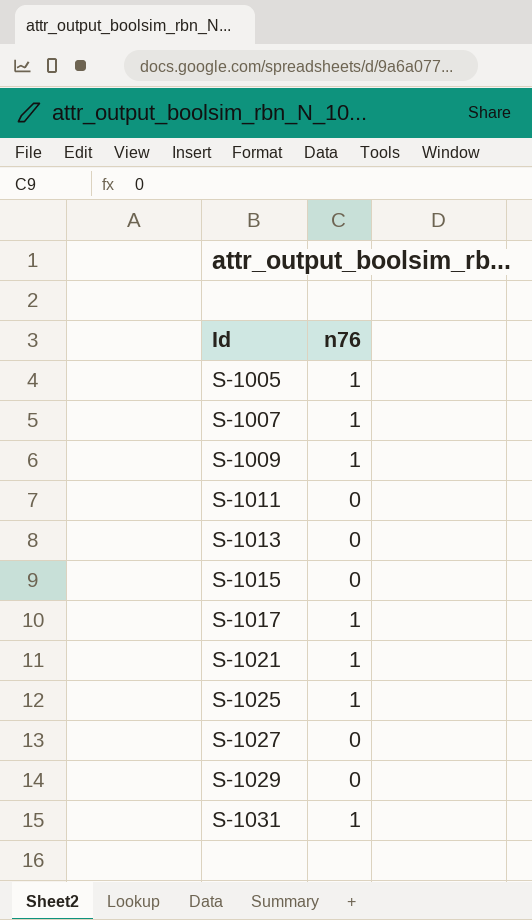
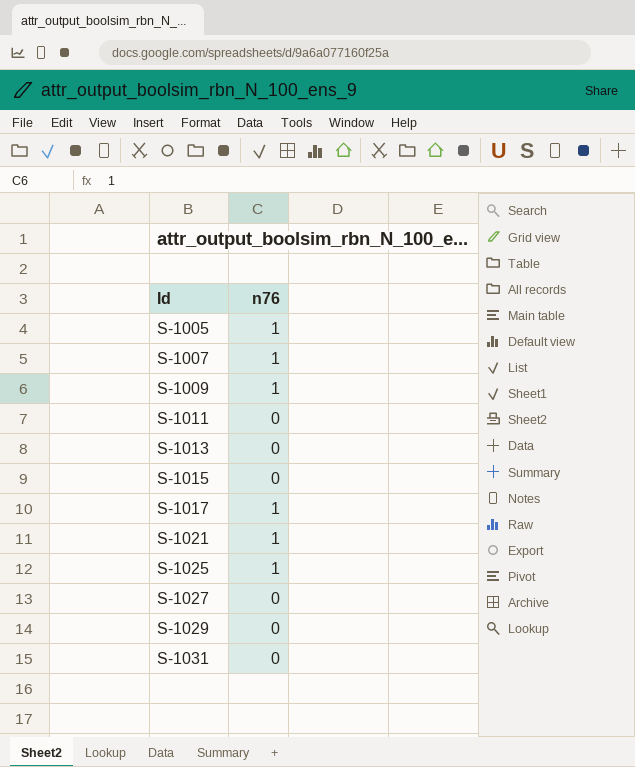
S-1031 | n76: 1 -> 0

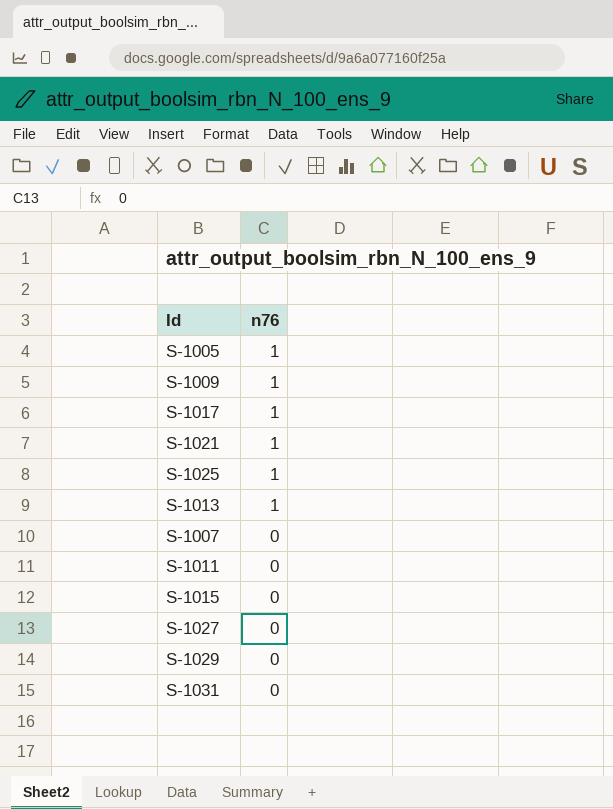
row order: Id ascending -> n76 descending
S-1013 | n76: 0 -> 1
S-1007 | n76: 1 -> 0

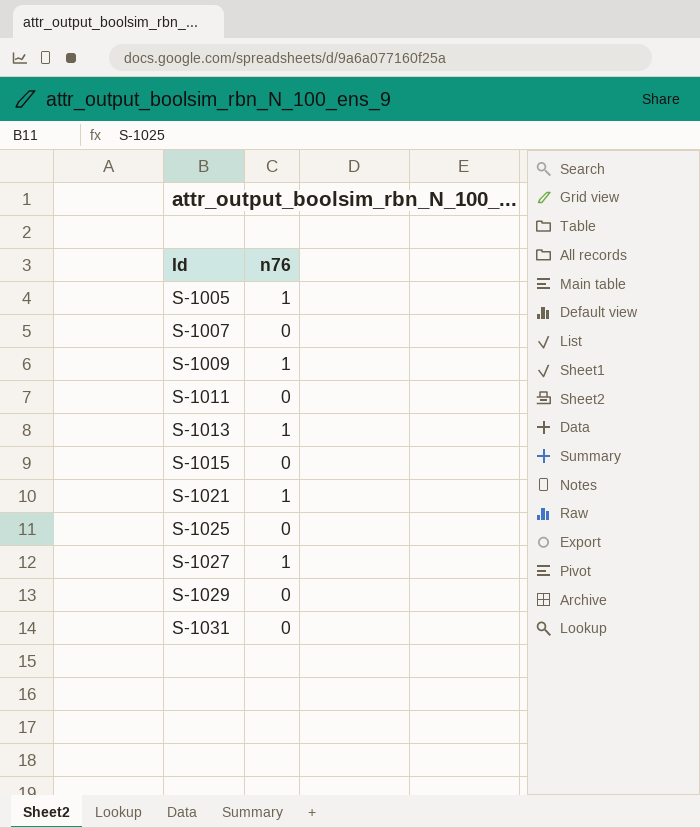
row order: n76 descending -> Id ascending
row S-1017: 1 -> none
S-1025 | n76: 1 -> 0
S-1027 | n76: 0 -> 1

